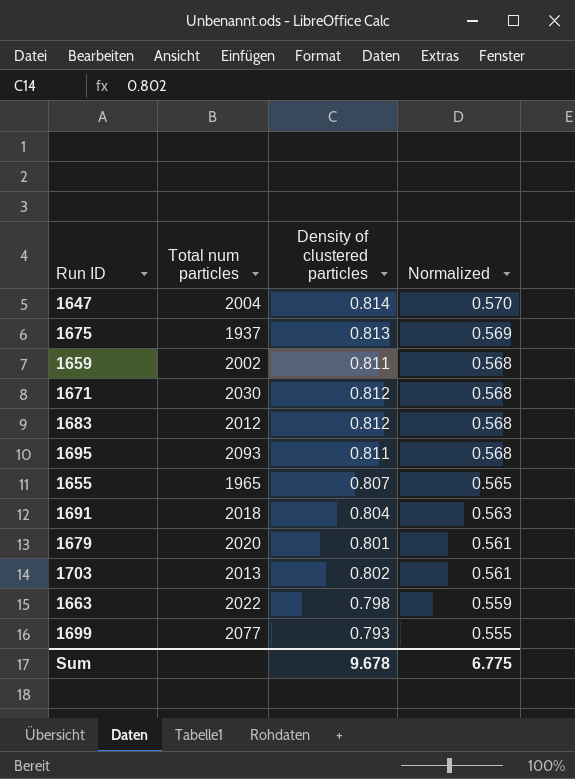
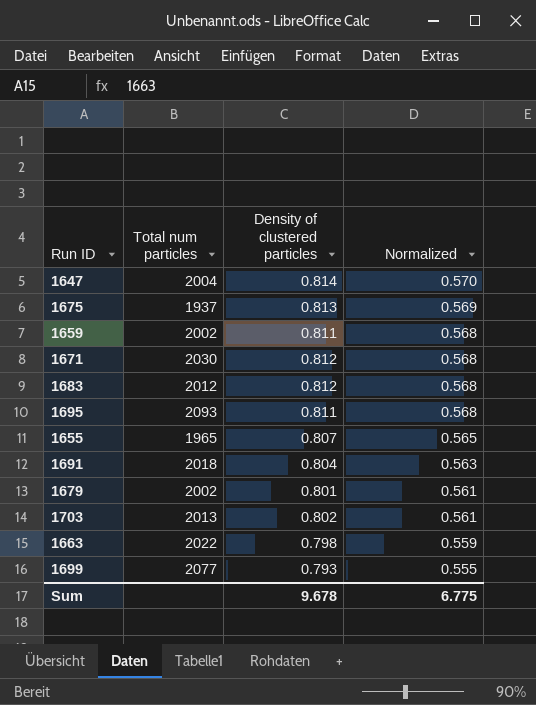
1679 | Total num particles: 2020 -> 2002

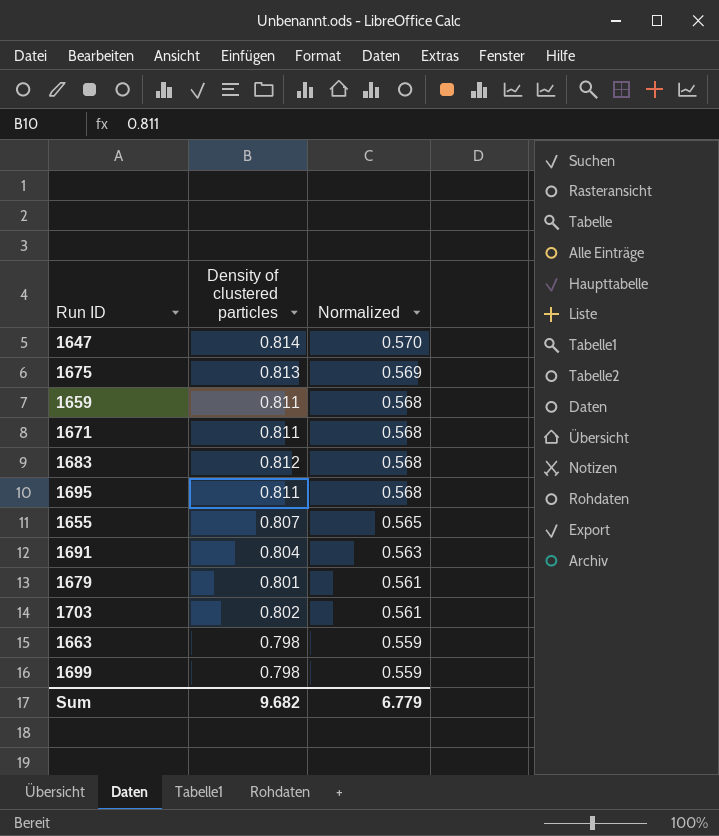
column Total num particles | position: 2 -> none
1671 | Density of clustered particles: 0.812 -> 0.811
1699 | Density of clustered particles: 0.793 -> 0.798
1699 | Normalized: 0.555 -> 0.559
Sum | Density of clustered particles: 9.678 -> 9.682
Sum | Normalized: 6.775 -> 6.779

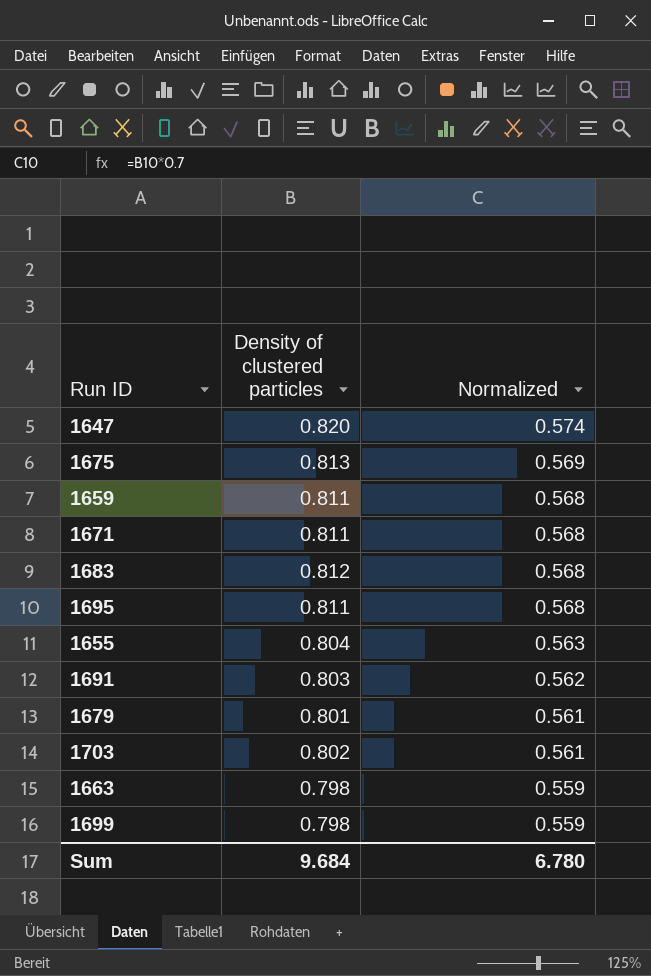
1647 | Density of clustered particles: 0.814 -> 0.820
1647 | Normalized: 0.570 -> 0.574
1655 | Density of clustered particles: 0.807 -> 0.804
1655 | Normalized: 0.565 -> 0.563
1691 | Density of clustered particles: 0.804 -> 0.803
1691 | Normalized: 0.563 -> 0.562
Sum | Density of clustered particles: 9.682 -> 9.684
Sum | Normalized: 6.779 -> 6.780

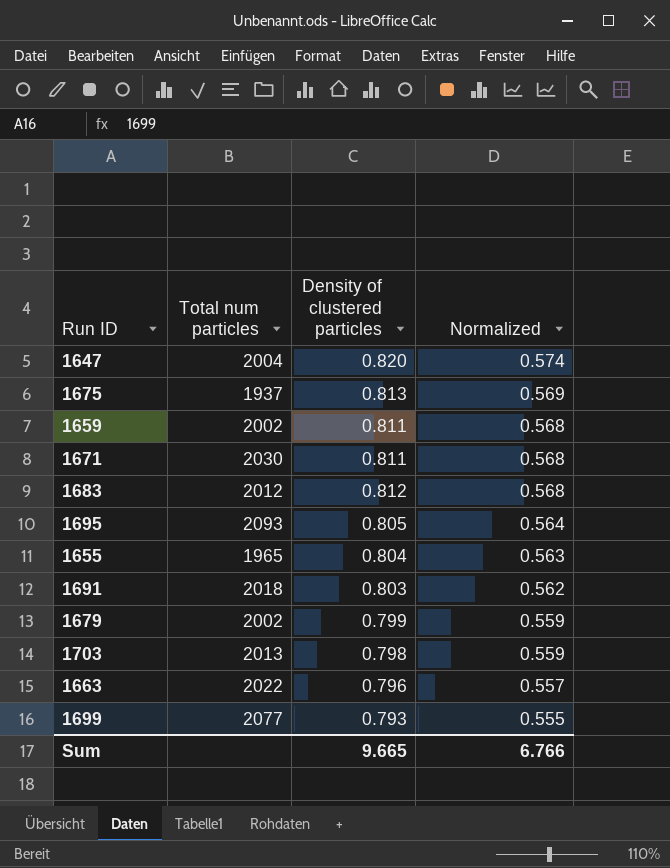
column Total num particles | position: none -> 2
1695 | Density of clustered particles: 0.811 -> 0.805
1695 | Normalized: 0.568 -> 0.564
1679 | Density of clustered particles: 0.801 -> 0.799
1679 | Normalized: 0.561 -> 0.559
1703 | Density of clustered particles: 0.802 -> 0.798
1703 | Normalized: 0.561 -> 0.559
1663 | Density of clustered particles: 0.798 -> 0.796
1663 | Normalized: 0.559 -> 0.557
1699 | Density of clustered particles: 0.798 -> 0.793
1699 | Normalized: 0.559 -> 0.555
Sum | Density of clustered particles: 9.684 -> 9.665
Sum | Normalized: 6.780 -> 6.766

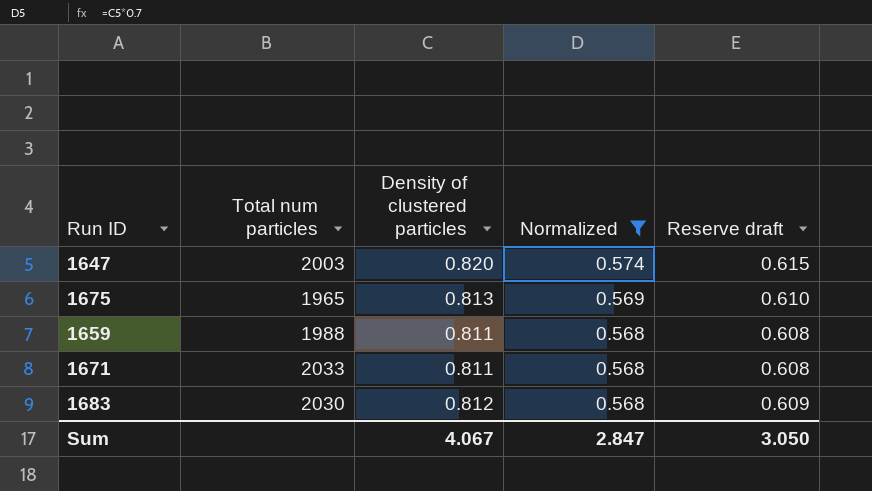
filter: none -> Normalized >= 0.568
column Reserve draft | formula: none -> [Density of clustered particles] * 0.75
1647 | Total num particles: 2004 -> 2003
1675 | Total num particles: 1937 -> 1965
1659 | Total num particles: 2002 -> 1988
1671 | Total num particles: 2030 -> 2033
1683 | Total num particles: 2012 -> 2030
Sum | Density of clustered particles: 9.665 -> 4.067
Sum | Normalized: 6.766 -> 2.847

